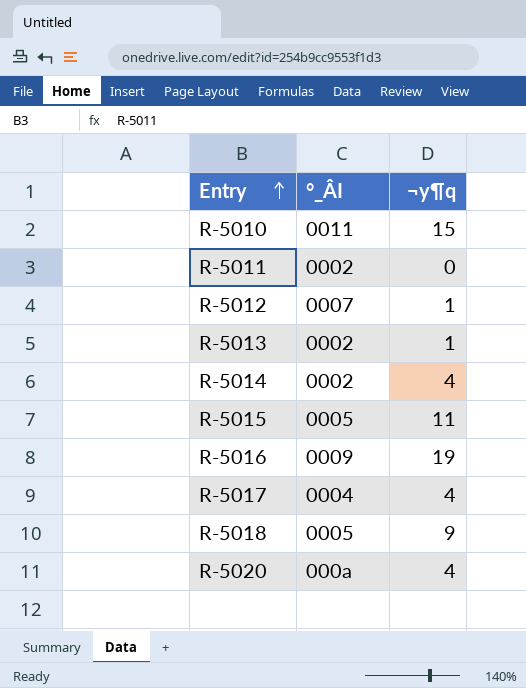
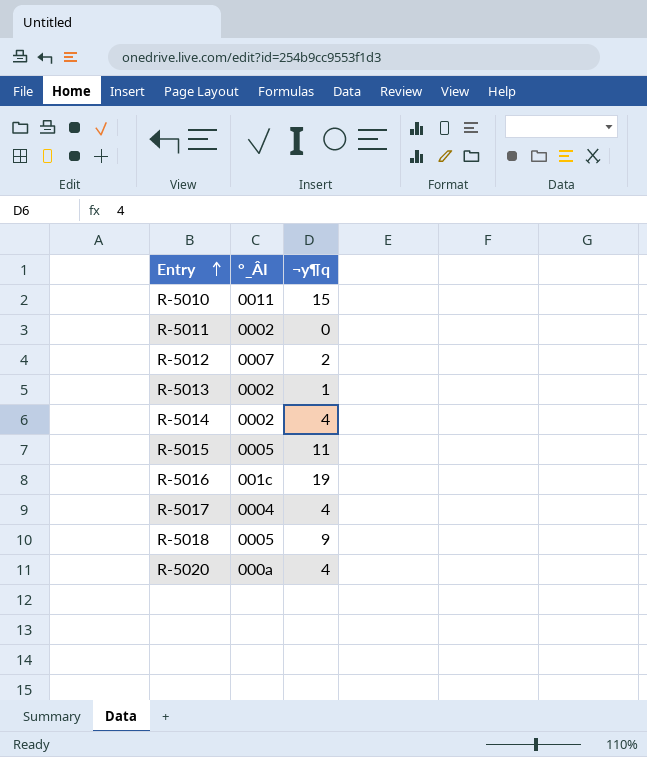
R-5012 | ¬y¶q: 1 -> 2
R-5016 | °_ÂI: 0009 -> 001c

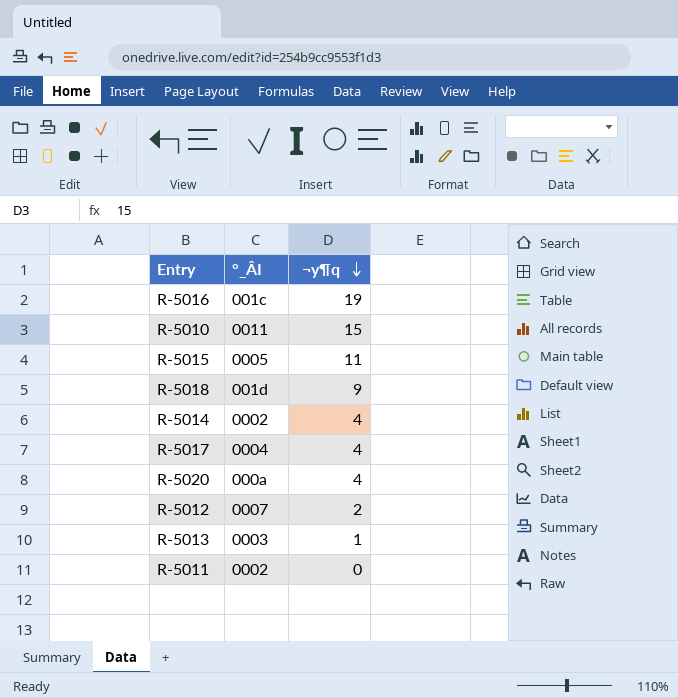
row order: Entry ascending -> ¬y¶q descending
R-5018 | °_ÂI: 0005 -> 001d
R-5013 | °_ÂI: 0002 -> 0003

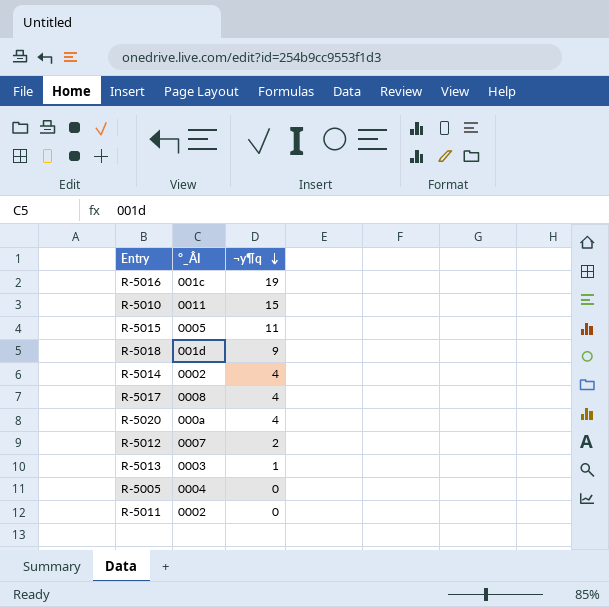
R-5017 | °_ÂI: 0004 -> 0008
row R-5005: none -> 0004 | 0

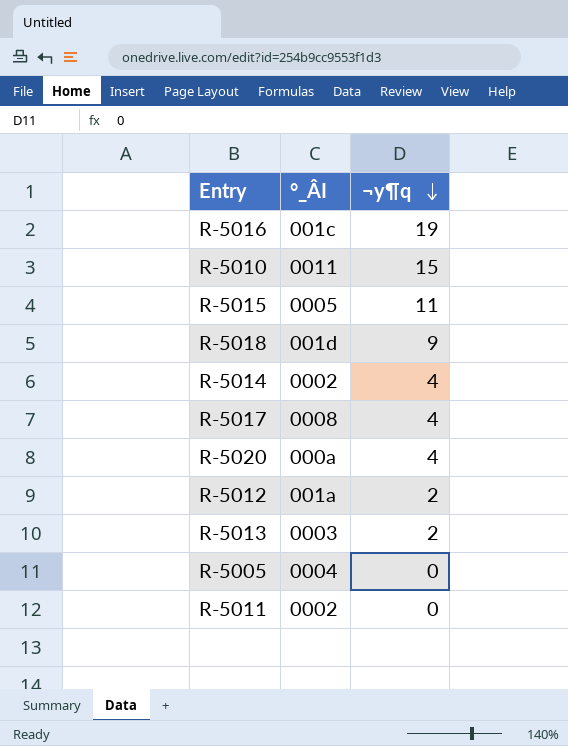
R-5012 | °_ÂI: 0007 -> 001a
R-5013 | ¬y¶q: 1 -> 2

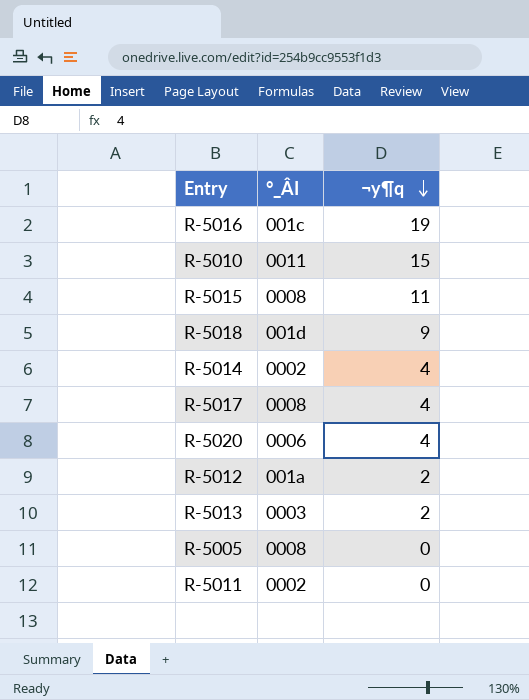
R-5015 | °_ÂI: 0005 -> 0008
R-5020 | °_ÂI: 000a -> 0006
R-5005 | °_ÂI: 0004 -> 0008

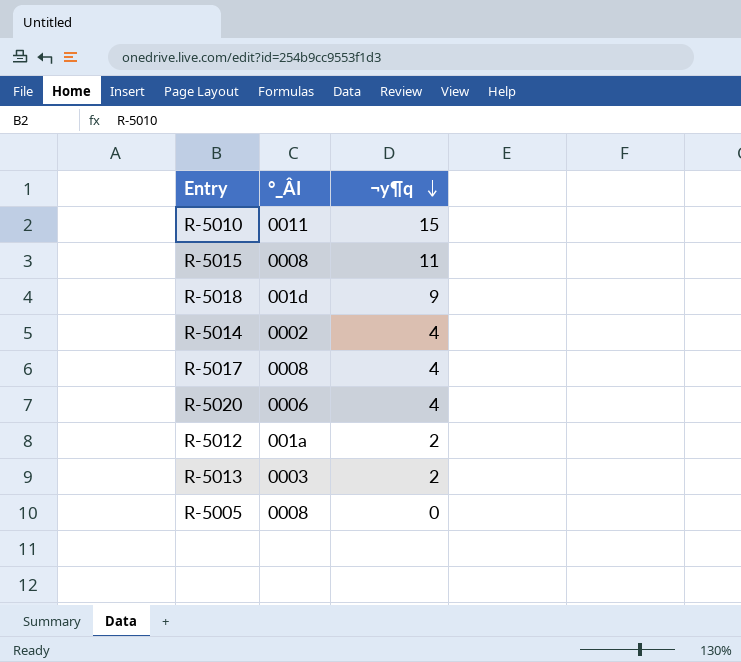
row R-5016: 001c | 19 -> none
row R-5011: 0002 | 0 -> none

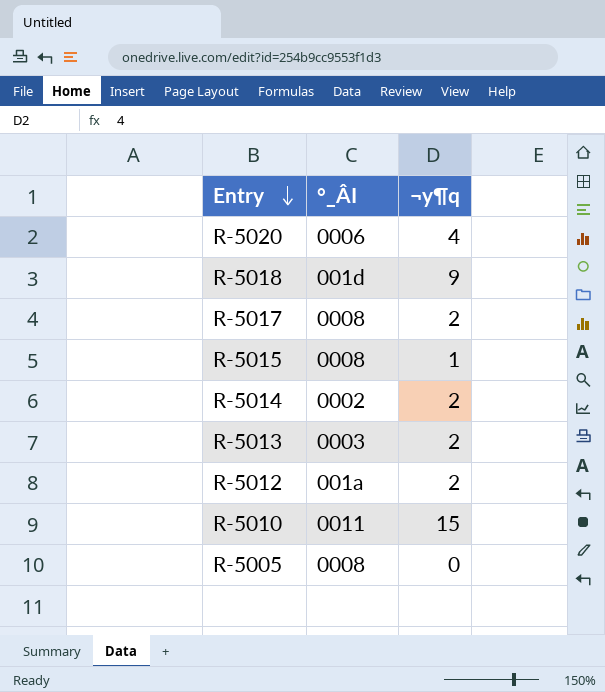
row order: ¬y¶q descending -> Entry descending
R-5017 | ¬y¶q: 4 -> 2
R-5015 | ¬y¶q: 11 -> 1
R-5014 | ¬y¶q: 4 -> 2

